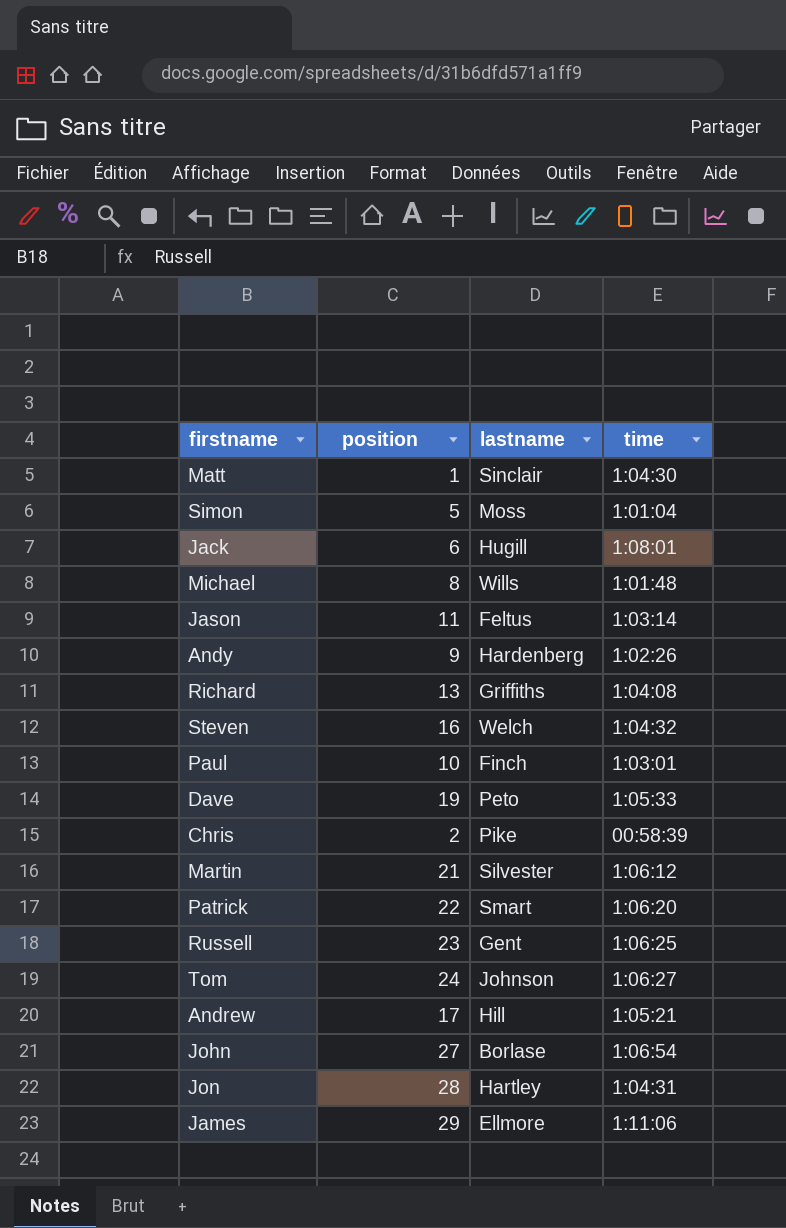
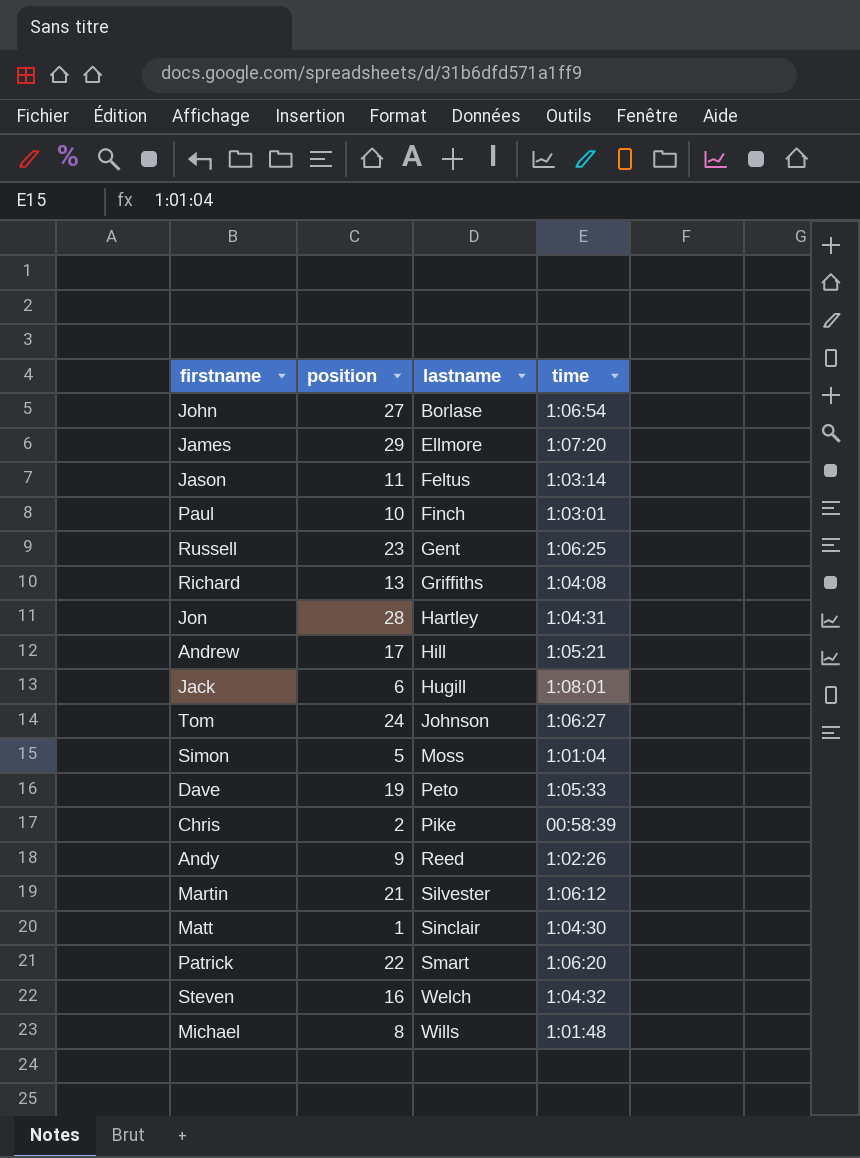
row order: none -> lastname ascending
James | time: 1:11:06 -> 1:07:20
Andy | lastname: Hardenberg -> Reed

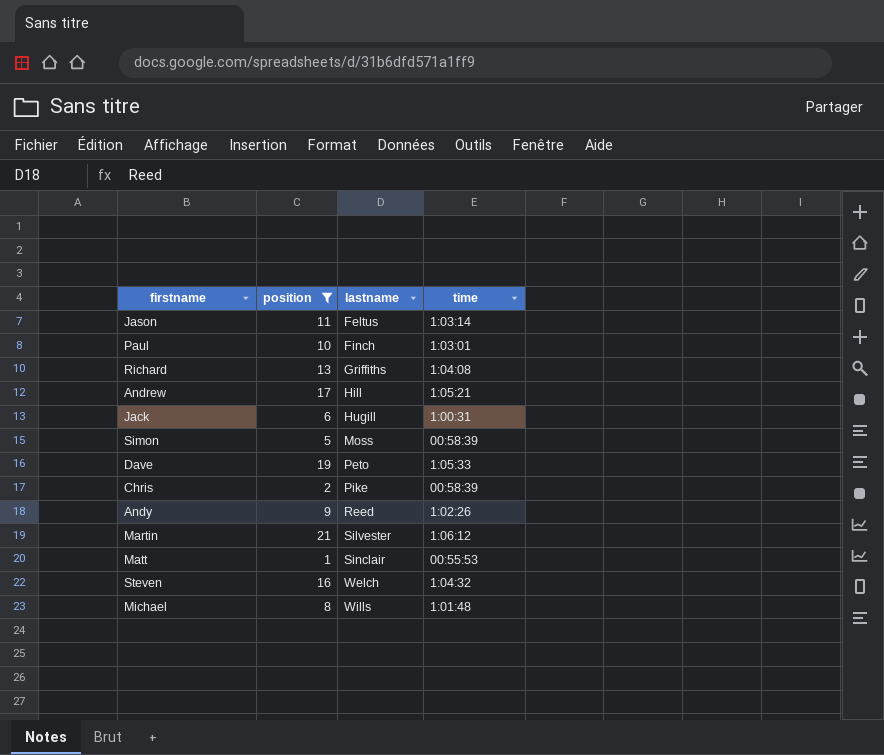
filter: none -> position <= 21
Jack | time: 1:08:01 -> 1:00:31
Simon | time: 1:01:04 -> 00:58:39
Matt | time: 1:04:30 -> 00:55:53

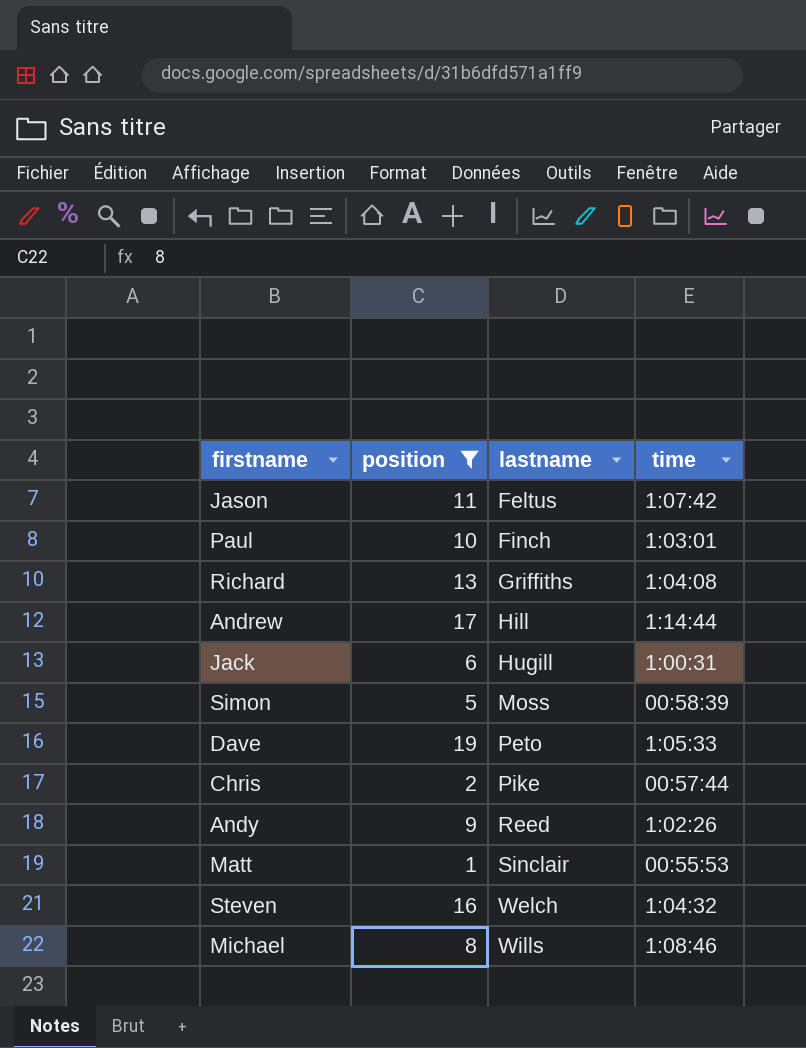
row Martin: 21 | Silvester | 1:06:12 -> none
Jason | time: 1:03:14 -> 1:07:42
Andrew | time: 1:05:21 -> 1:14:44
Chris | time: 00:58:39 -> 00:57:44
Michael | time: 1:01:48 -> 1:08:46

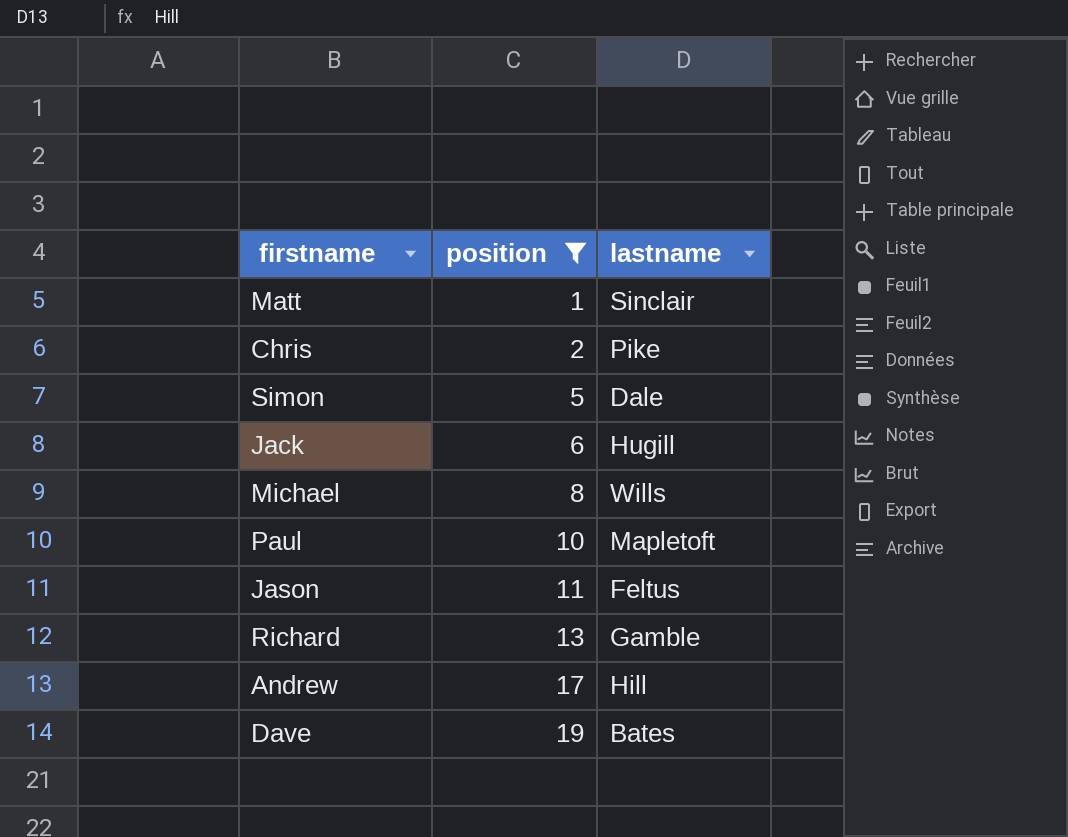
row order: lastname ascending -> position ascending
column time | position: 4 -> none
row Andy: 9 | Reed | 1:02:26 -> none
row Steven: 16 | Welch | 1:04:32 -> none
Simon | lastname: Moss -> Dale
Paul | lastname: Finch -> Mapletoft
Richard | lastname: Griffiths -> Gamble
Dave | lastname: Peto -> Bates

